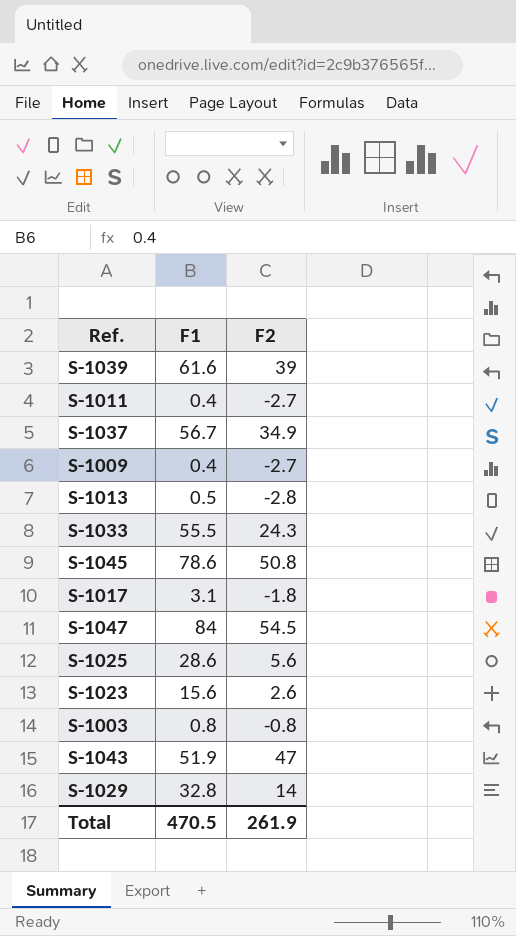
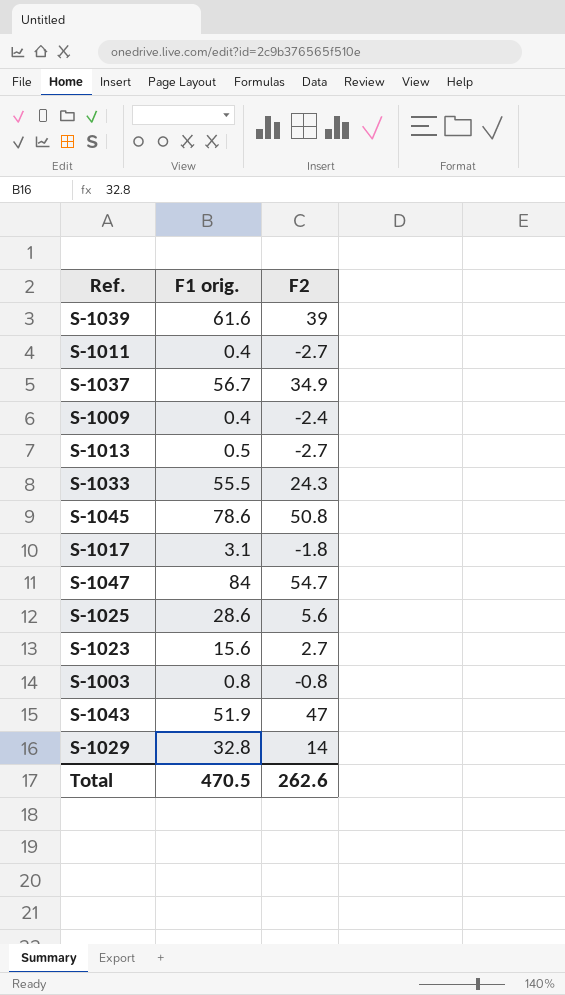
column name: F1 -> F1 orig.
S-1009 | F2: -2.7 -> -2.4
S-1013 | F2: -2.8 -> -2.7
S-1047 | F2: 54.5 -> 54.7
S-1023 | F2: 2.6 -> 2.7
Total | F2: 261.9 -> 262.6

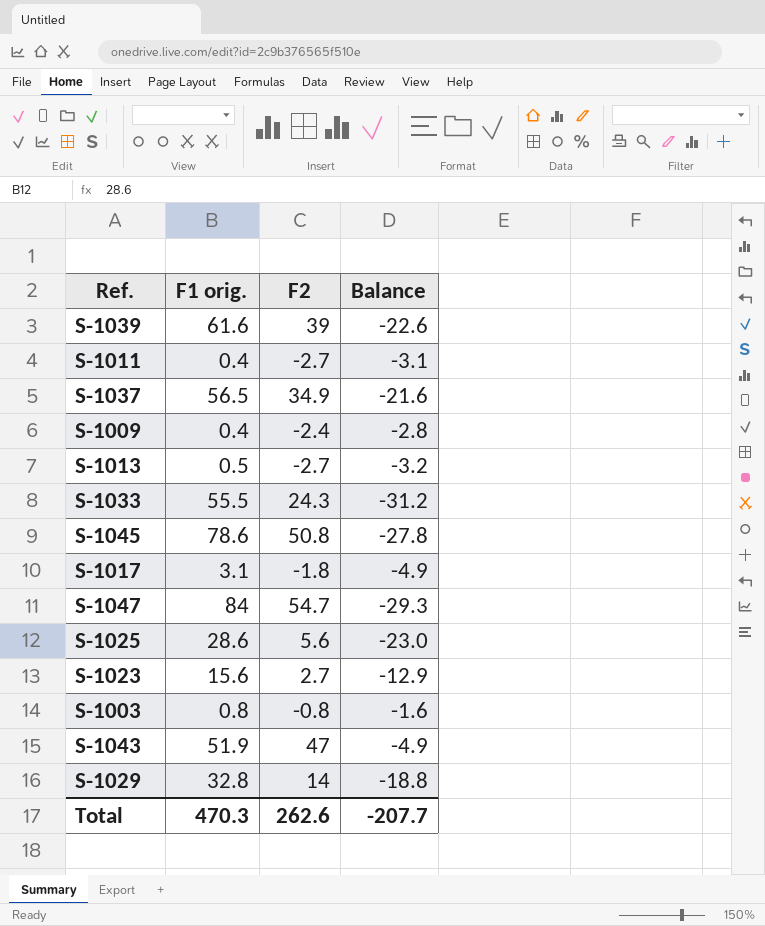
column Balance | formula: none -> [F2] - [F1 orig.]
S-1037 | F1 orig.: 56.7 -> 56.5
Total | F1 orig.: 470.5 -> 470.3

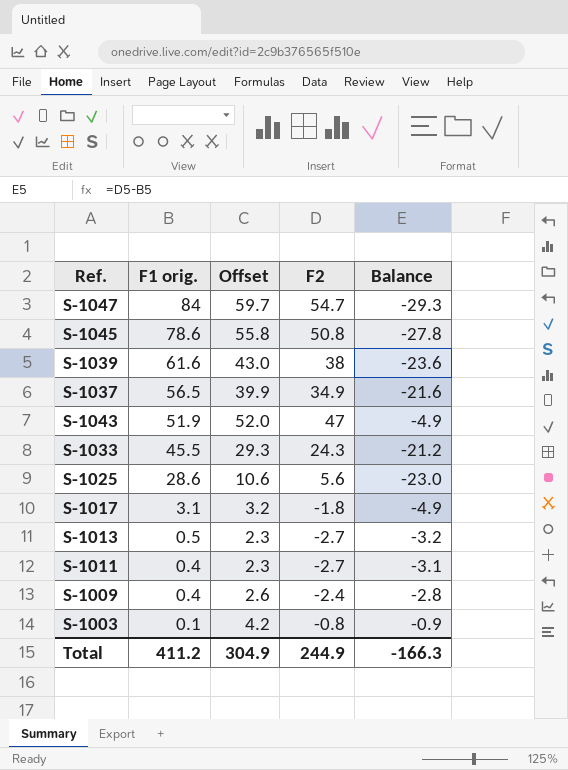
row order: none -> F1 orig. descending
column Offset | formula: none -> [F2] + 5
row S-1023: 15.6 | 2.7 | -12.9 -> none
row S-1029: 32.8 | 14 | -18.8 -> none
S-1039 | F2: 39 -> 38
S-1039 | Balance: -22.6 -> -23.6
S-1033 | F1 orig.: 55.5 -> 45.5
S-1033 | Balance: -31.2 -> -21.2
S-1003 | F1 orig.: 0.8 -> 0.1
S-1003 | Balance: -1.6 -> -0.9
Total | F1 orig.: 470.3 -> 411.2
Total | F2: 262.6 -> 244.9
Total | Balance: -207.7 -> -166.3

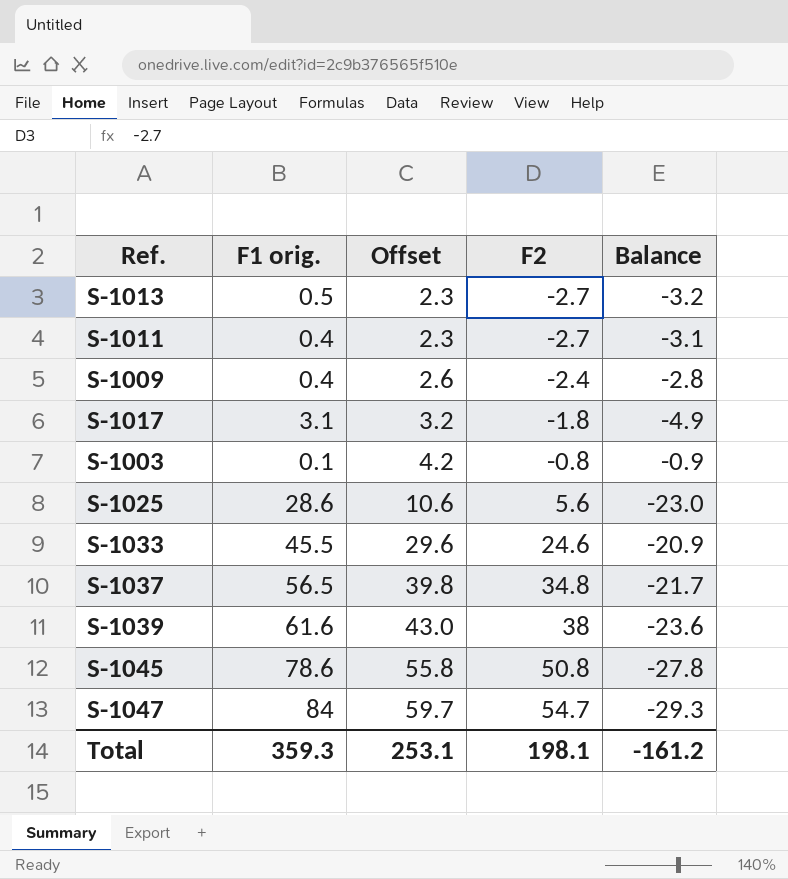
row order: F1 orig. descending -> Offset ascending
row S-1043: 51.9 | 52.0 | 47 | -4.9 -> none
S-1033 | Offset: 29.3 -> 29.6
S-1033 | F2: 24.3 -> 24.6
S-1033 | Balance: -21.2 -> -20.9
S-1037 | Offset: 39.9 -> 39.8
S-1037 | F2: 34.9 -> 34.8
S-1037 | Balance: -21.6 -> -21.7
Total | F1 orig.: 411.2 -> 359.3
Total | Offset: 304.9 -> 253.1
Total | F2: 244.9 -> 198.1
Total | Balance: -166.3 -> -161.2

